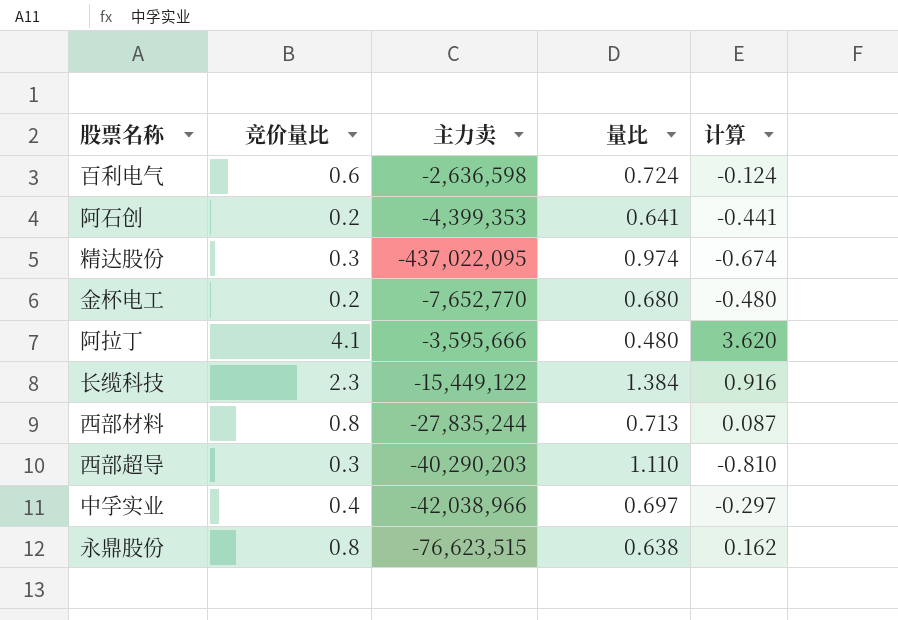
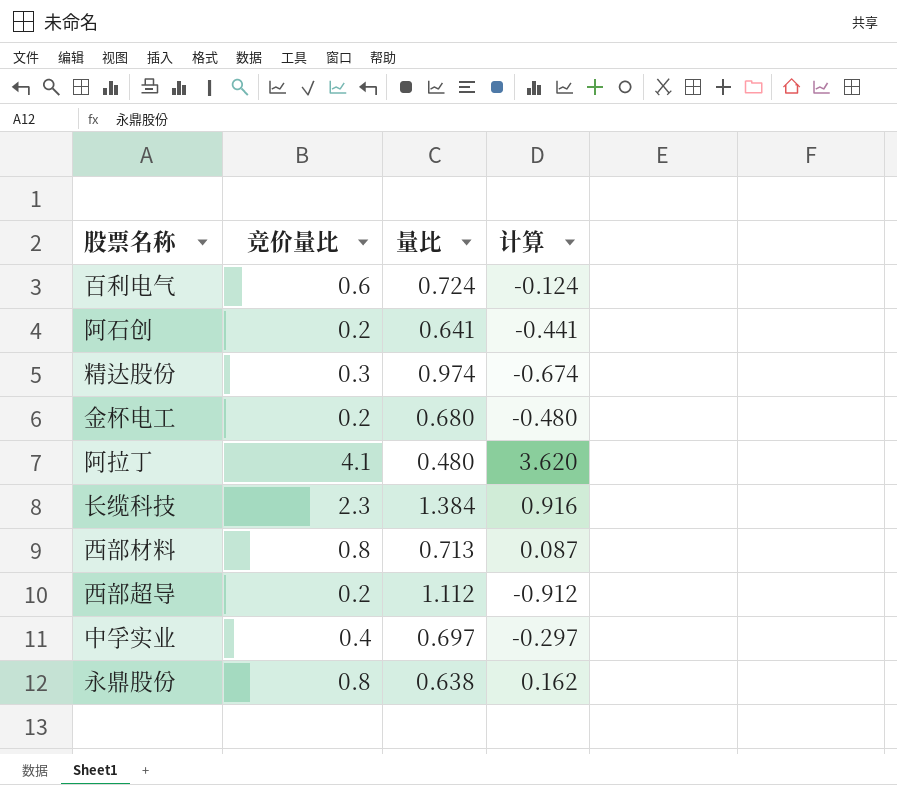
column 主力卖 | position: 3 -> none
西部超导 | 竞价量比: 0.3 -> 0.2
西部超导 | 量比: 1.110 -> 1.112
西部超导 | 计算: -0.810 -> -0.912

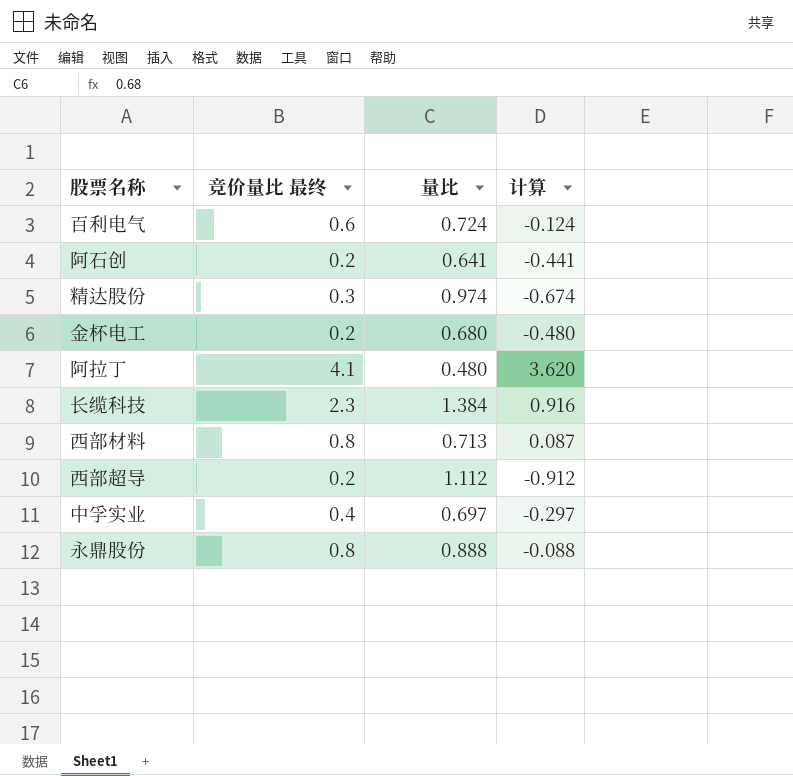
column name: 竞价量比 -> 竞价量比 最终
永鼎股份 | 量比: 0.638 -> 0.888
永鼎股份 | 计算: 0.162 -> -0.088

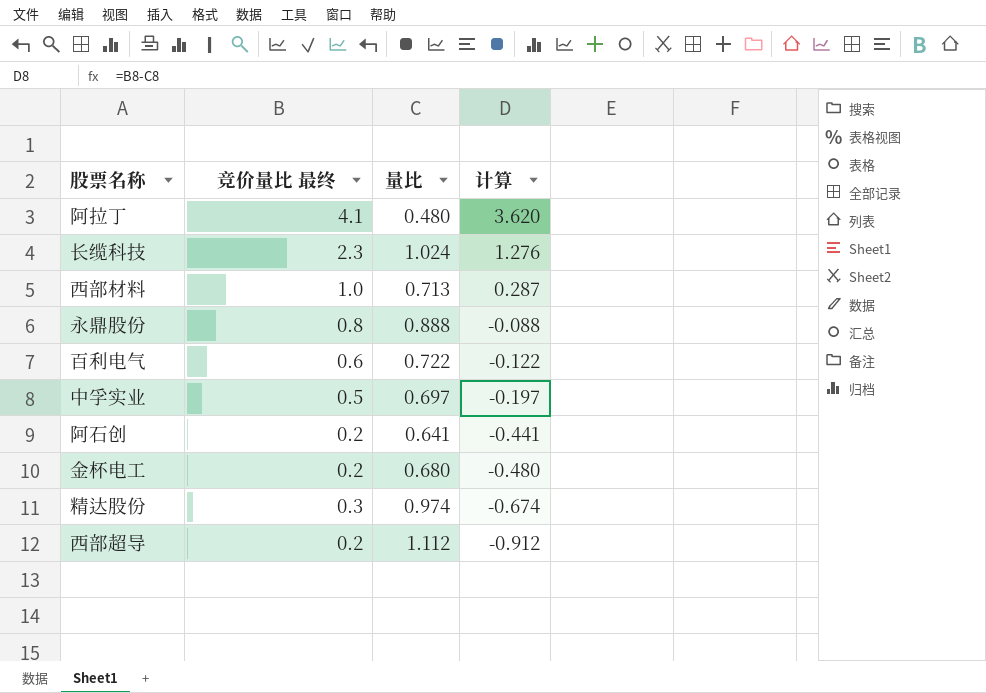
row order: none -> 计算 descending
长缆科技 | 量比: 1.384 -> 1.024
长缆科技 | 计算: 0.916 -> 1.276
西部材料 | 竞价量比 最终: 0.8 -> 1.0
西部材料 | 计算: 0.087 -> 0.287
百利电气 | 量比: 0.724 -> 0.722
百利电气 | 计算: -0.124 -> -0.122
中孚实业 | 竞价量比 最终: 0.4 -> 0.5
中孚实业 | 计算: -0.297 -> -0.197

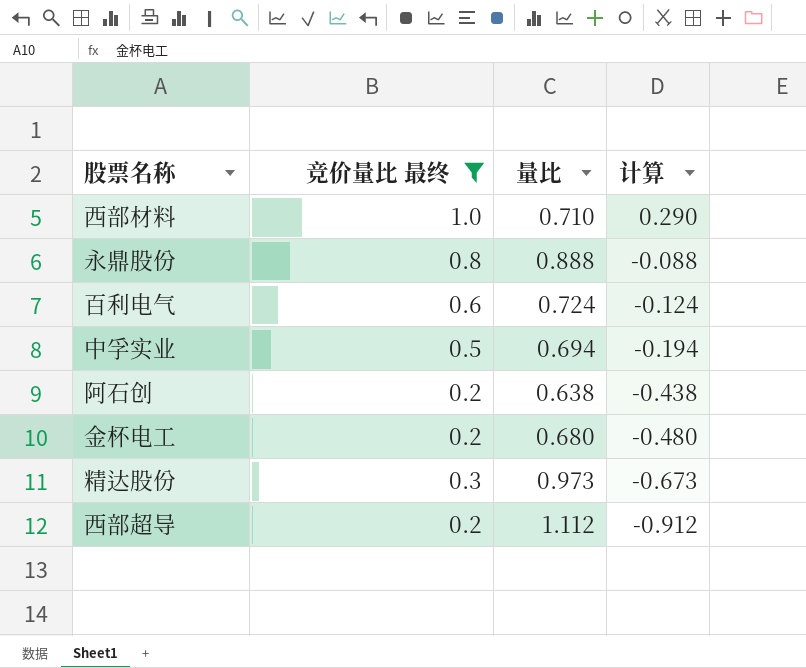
filter: none -> 竞价量比 最终 <= 1.0
西部材料 | 量比: 0.713 -> 0.710
西部材料 | 计算: 0.287 -> 0.290
百利电气 | 量比: 0.722 -> 0.724
百利电气 | 计算: -0.122 -> -0.124
中孚实业 | 量比: 0.697 -> 0.694
中孚实业 | 计算: -0.197 -> -0.194
阿石创 | 量比: 0.641 -> 0.638
阿石创 | 计算: -0.441 -> -0.438
精达股份 | 量比: 0.974 -> 0.973
精达股份 | 计算: -0.674 -> -0.673

